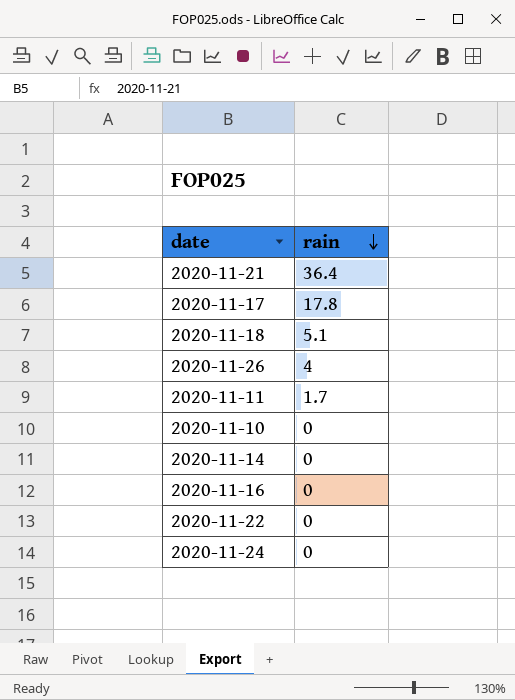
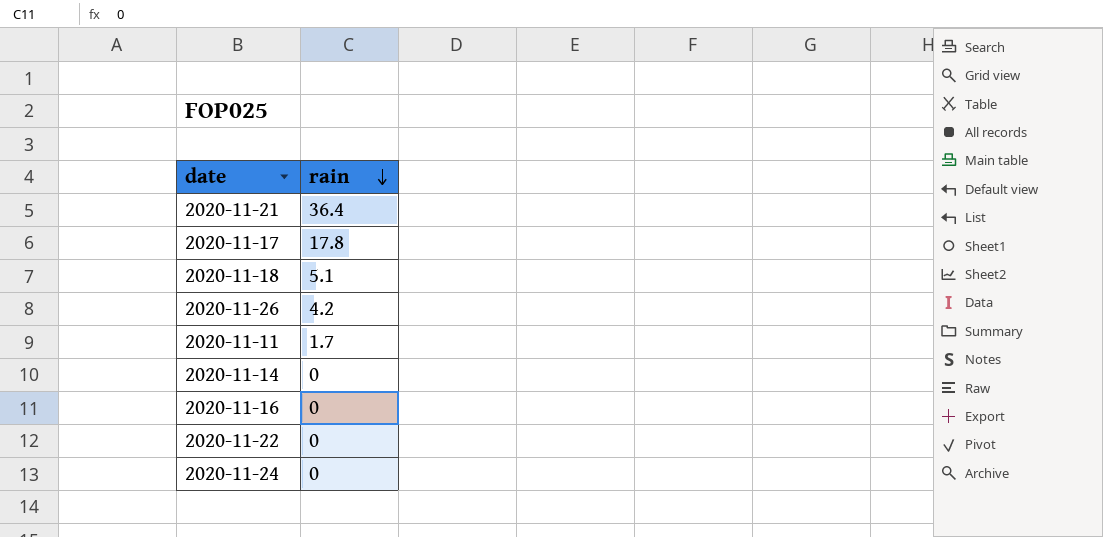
row 2020-11-10: 0 -> none
2020-11-26 | rain: 4 -> 4.2

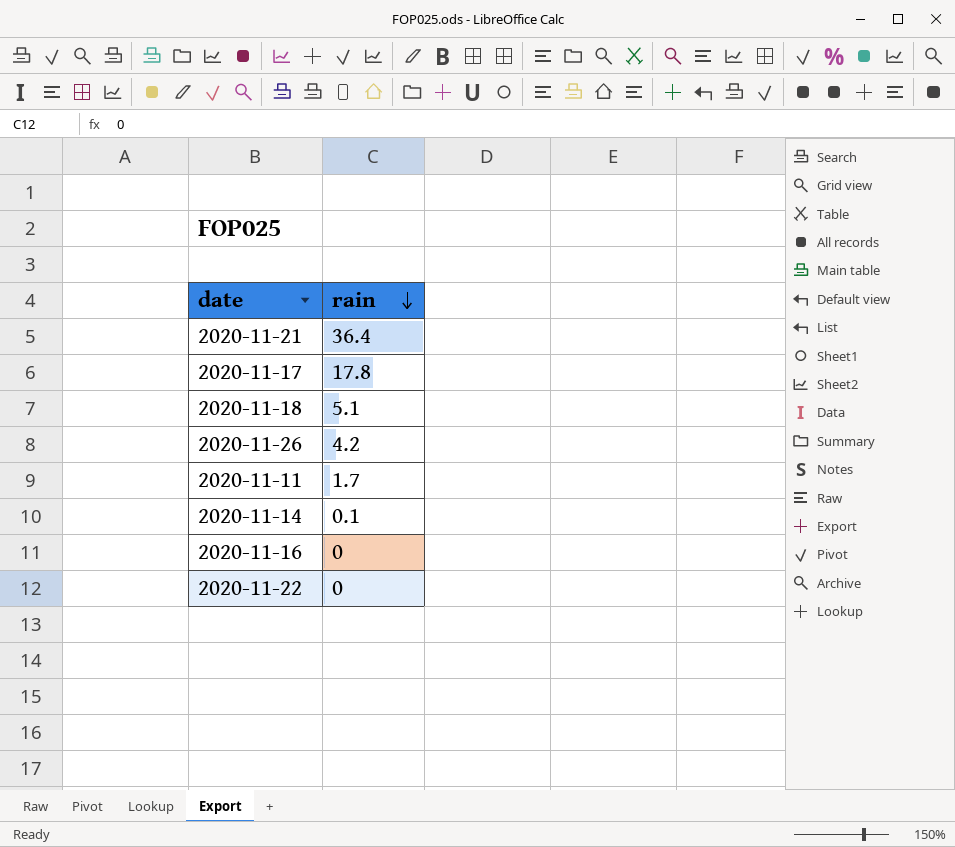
row 2020-11-24: 0 -> none
2020-11-14 | rain: 0 -> 0.1

